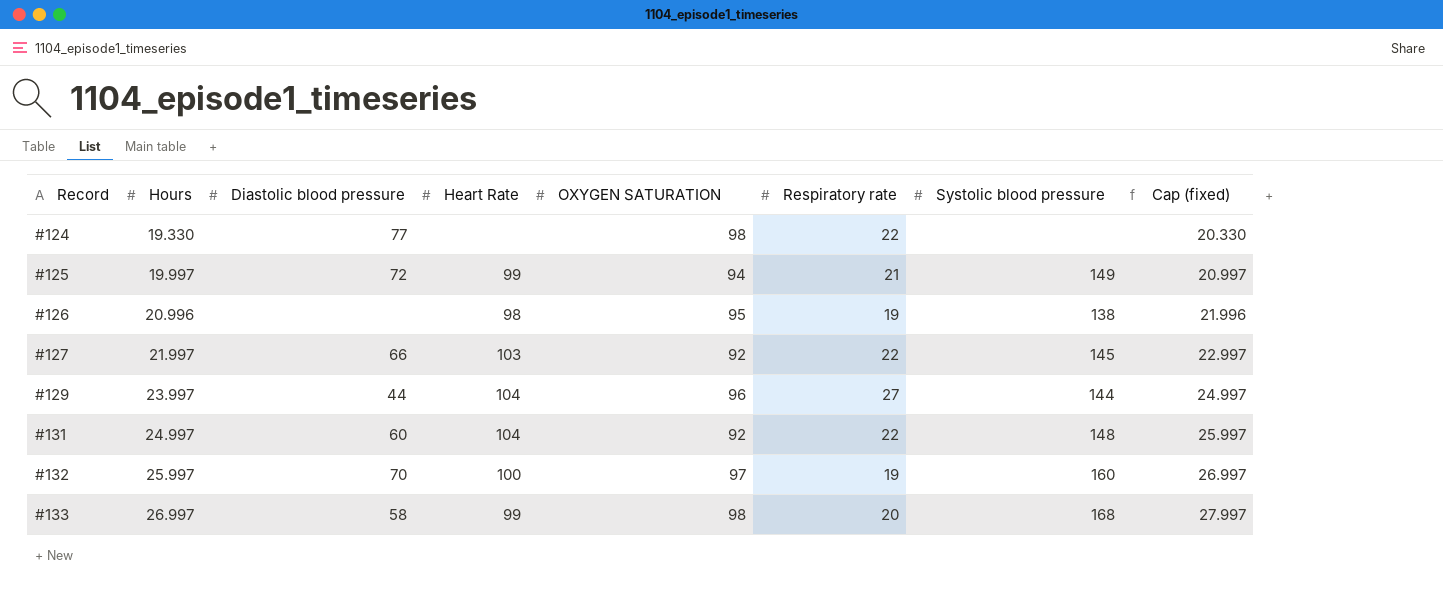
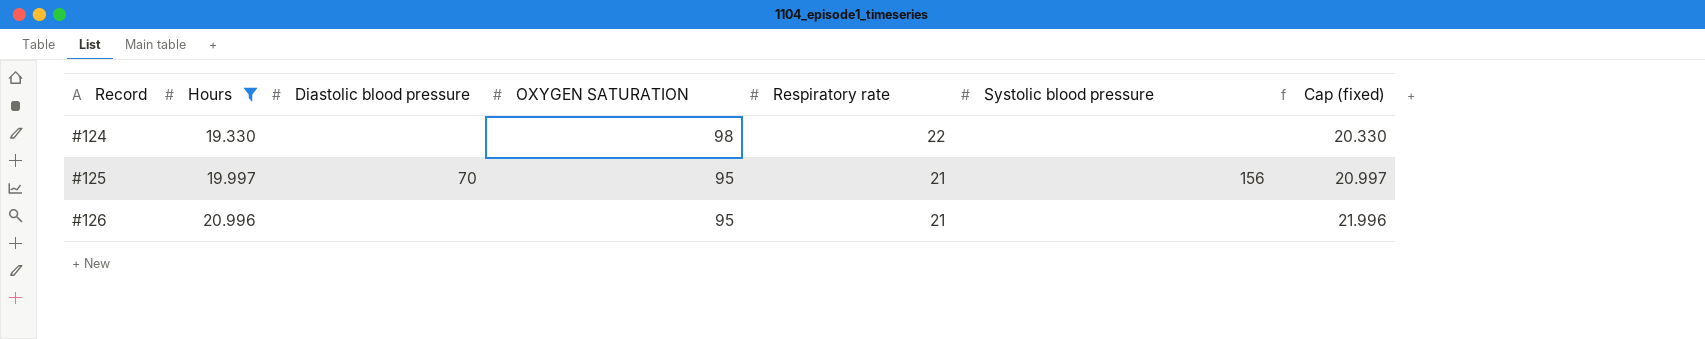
filter: none -> Hours <= 20.996
column Heart Rate | position: 4 -> none
#124 | Diastolic blood pressure: 77 -> none
#125 | Diastolic blood pressure: 72 -> 70
#125 | OXYGEN SATURATION: 94 -> 95
#125 | Systolic blood pressure: 149 -> 156
#126 | Respiratory rate: 19 -> 21
#126 | Systolic blood pressure: 138 -> none

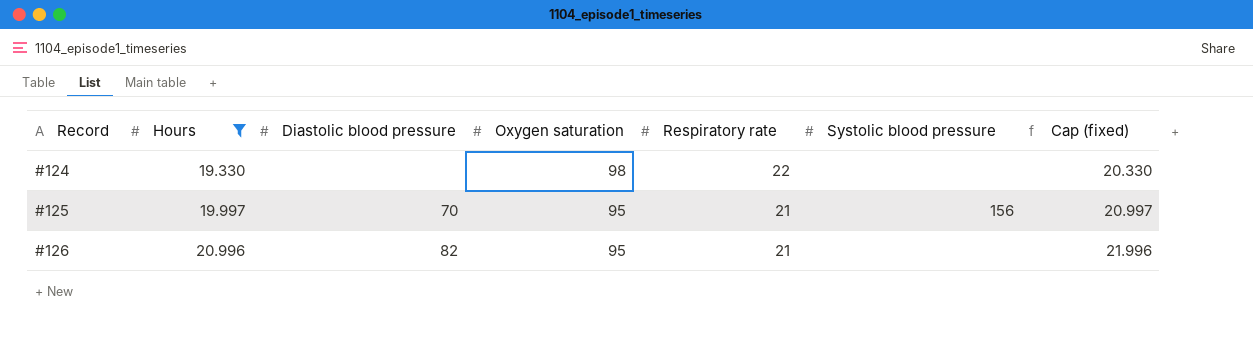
column name: OXYGEN SATURATION -> Oxygen saturation
#126 | Diastolic blood pressure: none -> 82

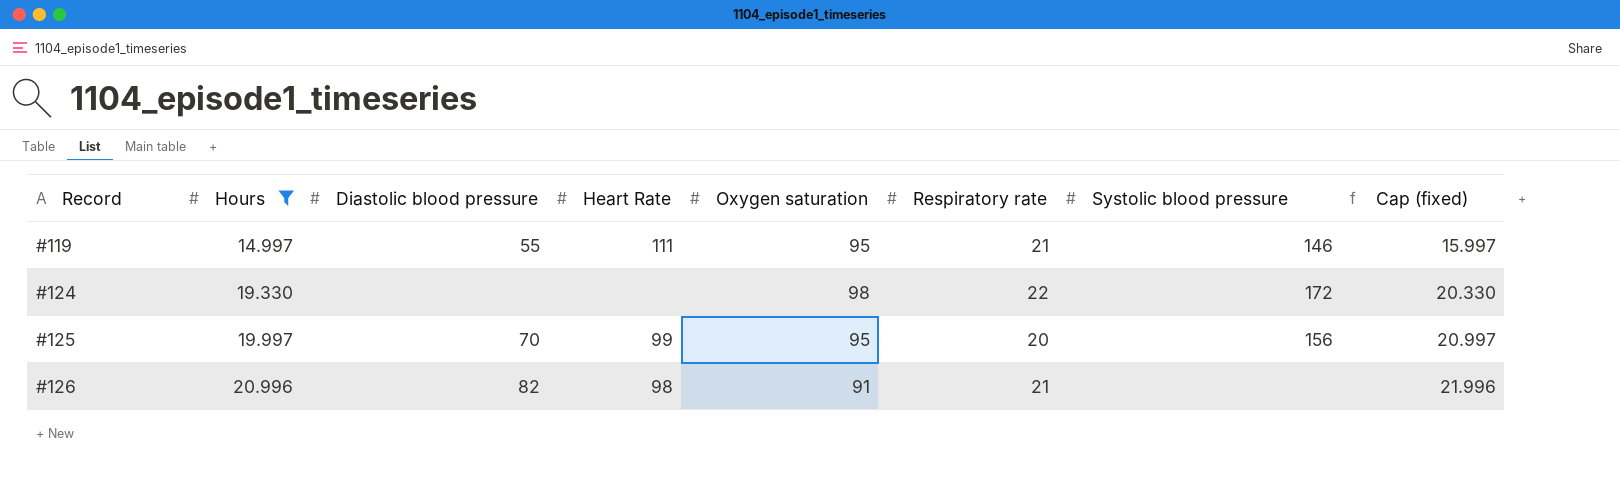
column Heart Rate | position: none -> 4
row #119: none -> 14.997 | 55 | 111 | 95 | 21 | 146 | 15.997
#124 | Systolic blood pressure: none -> 172
#125 | Respiratory rate: 21 -> 20
#126 | Oxygen saturation: 95 -> 91

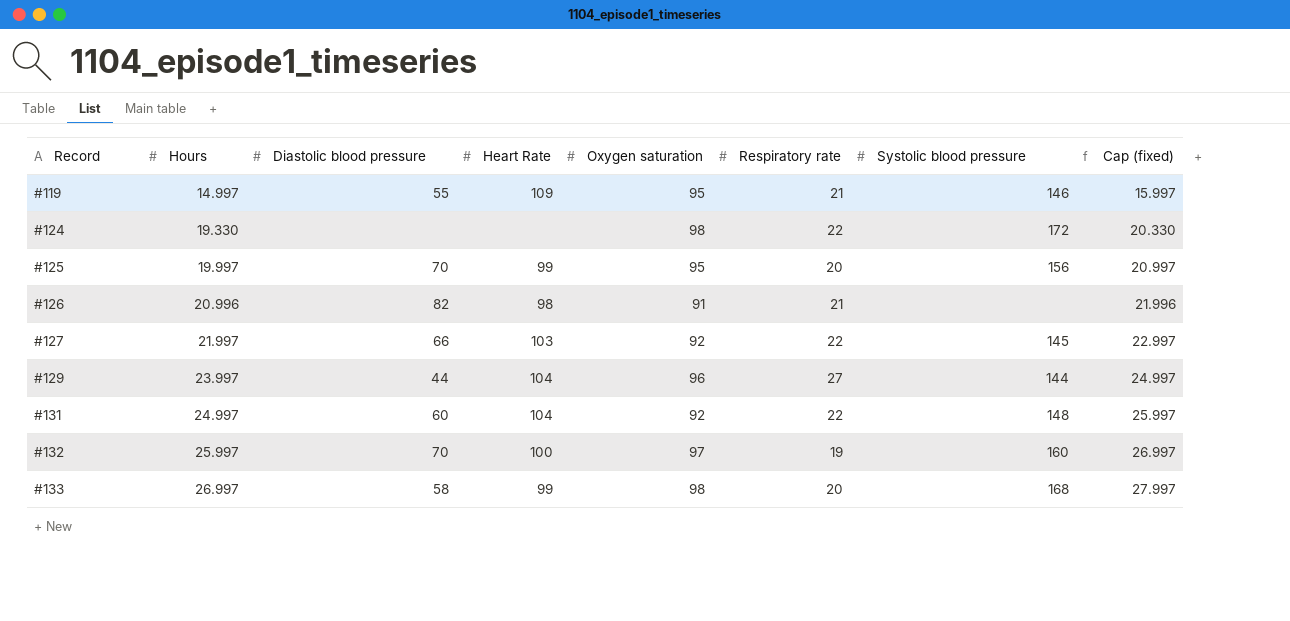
filter: Hours <= 20.996 -> none
#119 | Heart Rate: 111 -> 109

